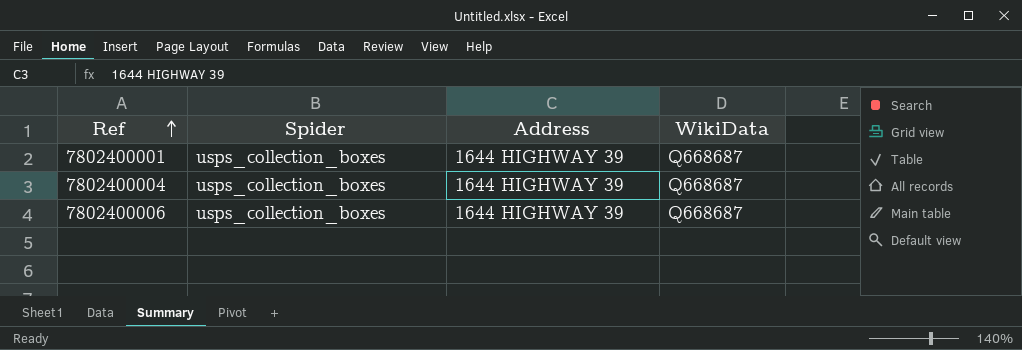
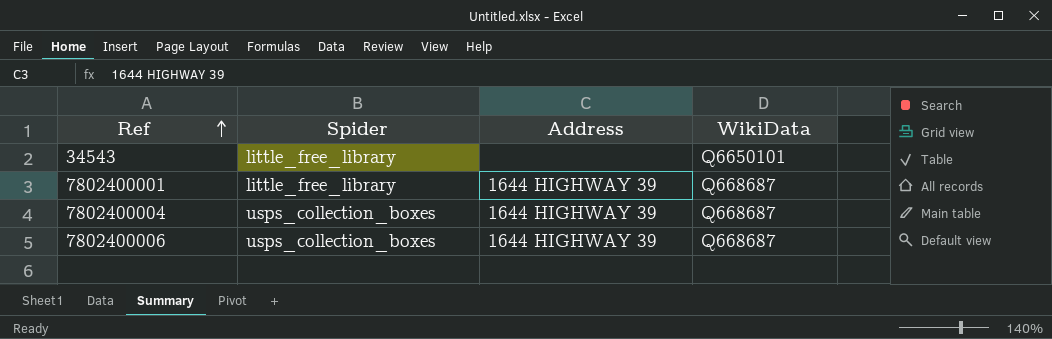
row 34543: none -> little_free_library | none | Q6650101
7802400001 | Spider: usps_collection_boxes -> little_free_library

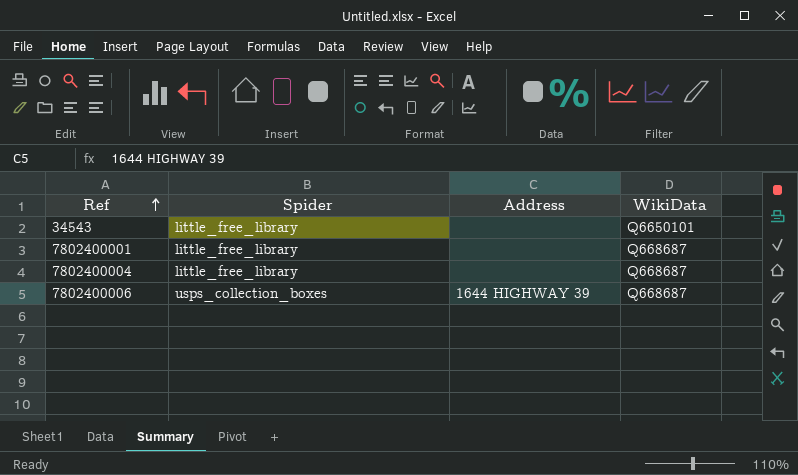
7802400001 | Address: 1644 HIGHWAY 39 -> none
7802400004 | Spider: usps_collection_boxes -> little_free_library
7802400004 | Address: 1644 HIGHWAY 39 -> none

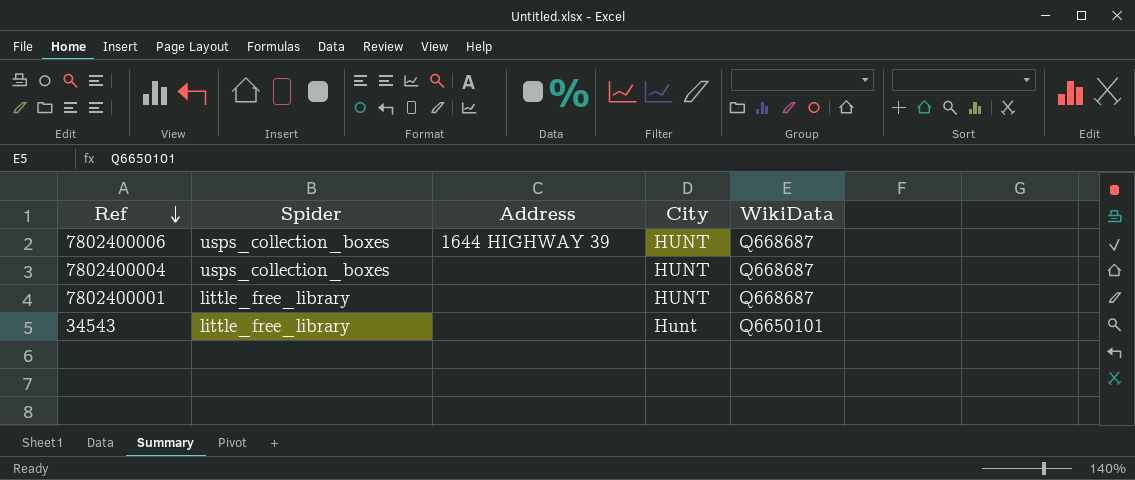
row order: Ref ascending -> Ref descending
column City | position: none -> 4
7802400004 | Spider: little_free_library -> usps_collection_boxes

